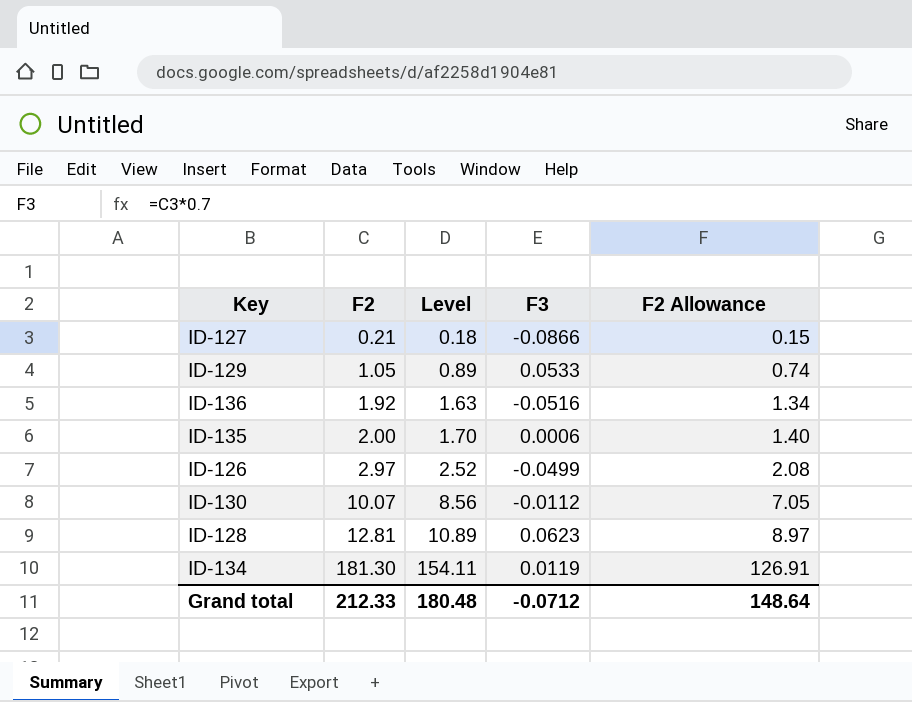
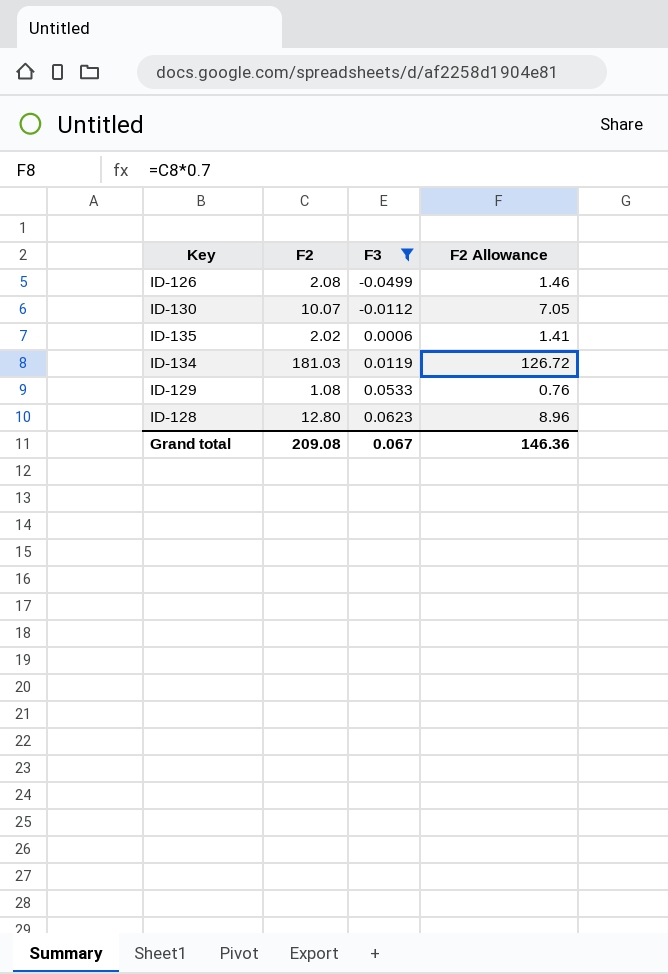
filter: none -> F3 >= -0.0499
row order: F2 ascending -> F3 ascending
column Level | formula: [F2] * 0.85 -> none
ID-126 | F2: 2.97 -> 2.08
ID-126 | F2 Allowance: 2.08 -> 1.46
ID-135 | F2: 2.00 -> 2.02
ID-135 | F2 Allowance: 1.40 -> 1.41
ID-134 | F2: 181.30 -> 181.03
ID-134 | F2 Allowance: 126.91 -> 126.72
ID-129 | F2: 1.05 -> 1.08
ID-129 | F2 Allowance: 0.74 -> 0.76
ID-128 | F2: 12.81 -> 12.80
ID-128 | F2 Allowance: 8.97 -> 8.96
Grand total | F2: 212.33 -> 209.08
Grand total | F3: -0.0712 -> 0.067
Grand total | F2 Allowance: 148.64 -> 146.36

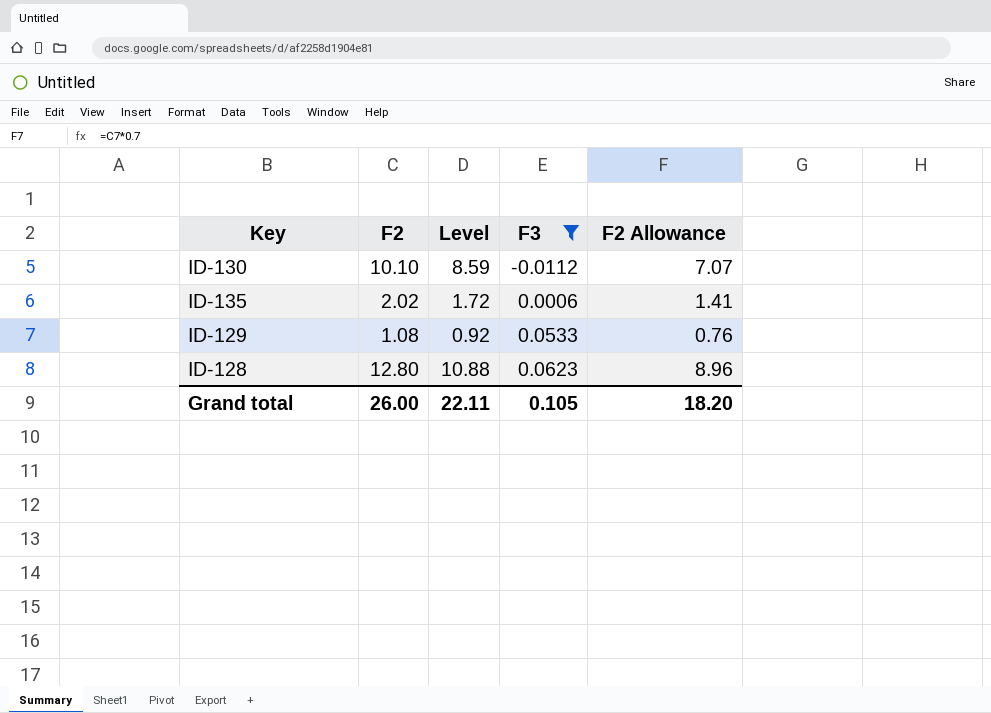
column Level | formula: none -> [F2] * 0.85
row ID-126: 2.08 | -0.0499 | 1.46 -> none
row ID-134: 181.03 | 0.0119 | 126.72 -> none
ID-130 | F2: 10.07 -> 10.10
ID-130 | F2 Allowance: 7.05 -> 7.07
Grand total | F2: 209.08 -> 26.00
Grand total | F3: 0.067 -> 0.105
Grand total | F2 Allowance: 146.36 -> 18.20

